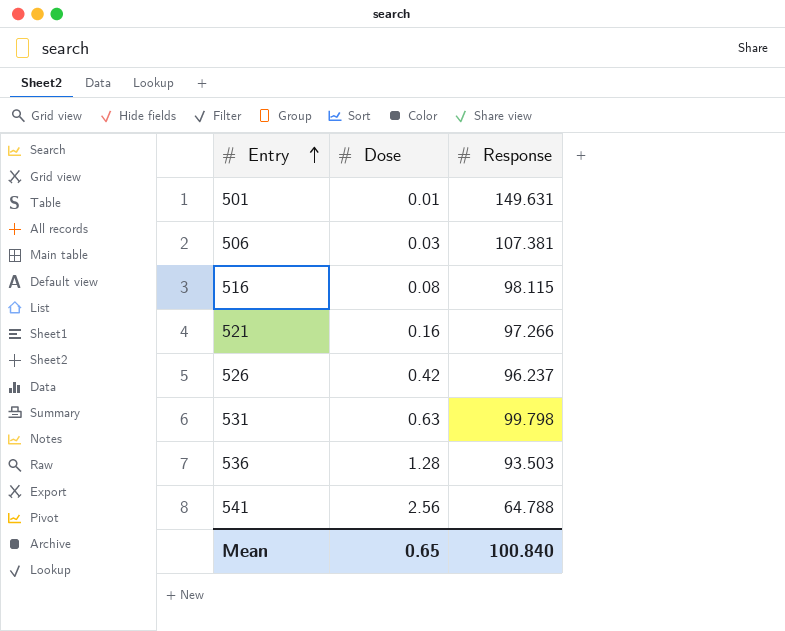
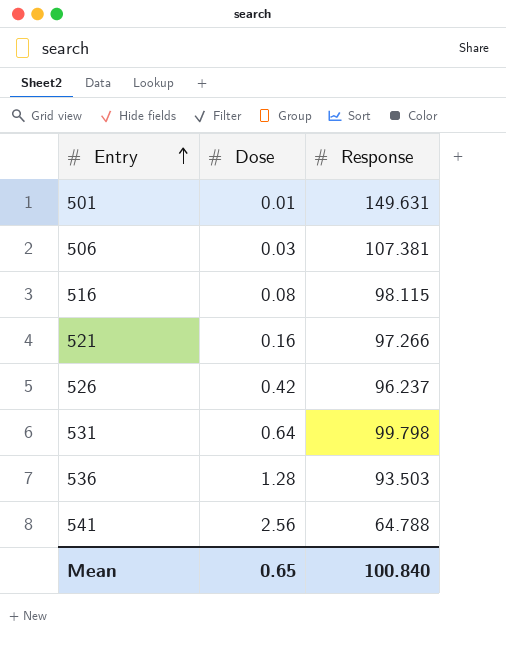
531 | Dose: 0.63 -> 0.64

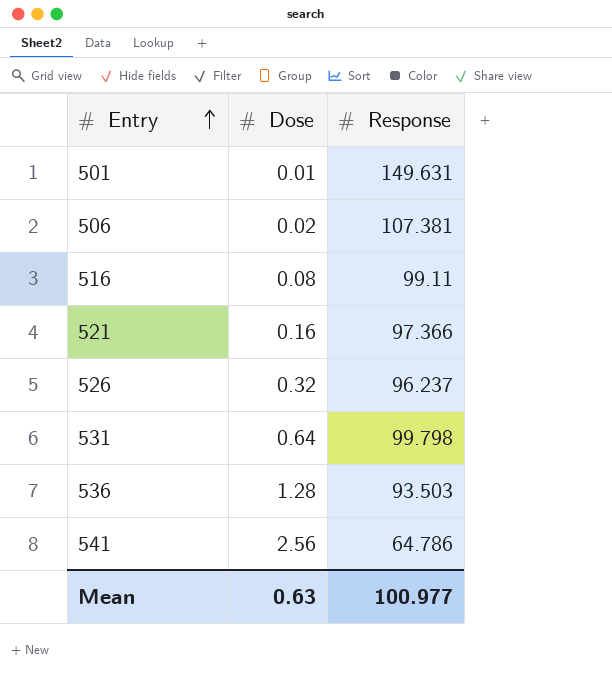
506 | Dose: 0.03 -> 0.02
516 | Response: 98.115 -> 99.11
521 | Response: 97.266 -> 97.366
526 | Dose: 0.42 -> 0.32
541 | Response: 64.788 -> 64.786
Mean | Dose: 0.65 -> 0.63
Mean | Response: 100.840 -> 100.977

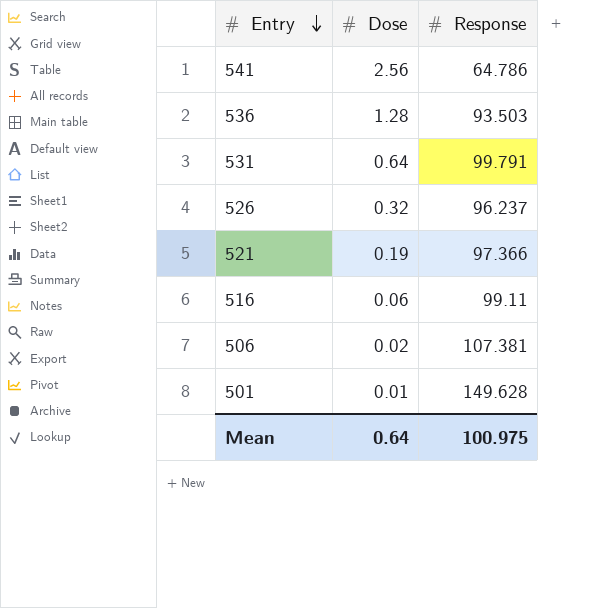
row order: Entry ascending -> Entry descending
531 | Response: 99.798 -> 99.791
521 | Dose: 0.16 -> 0.19
516 | Dose: 0.08 -> 0.06
501 | Response: 149.631 -> 149.628
Mean | Dose: 0.63 -> 0.64
Mean | Response: 100.977 -> 100.975

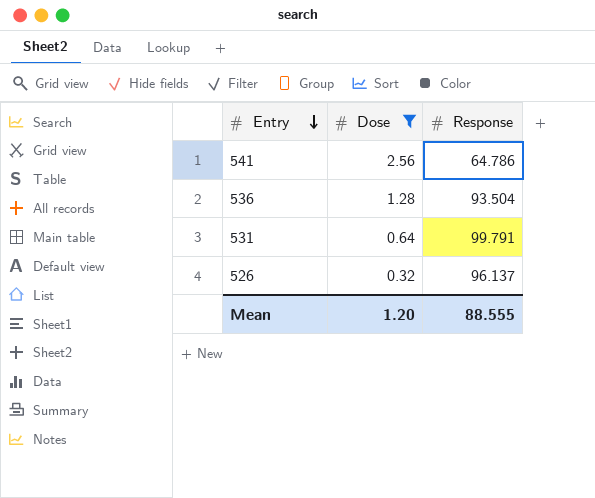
filter: none -> Dose >= 0.32
536 | Response: 93.503 -> 93.504
526 | Response: 96.237 -> 96.137
Mean | Dose: 0.64 -> 1.20
Mean | Response: 100.975 -> 88.555

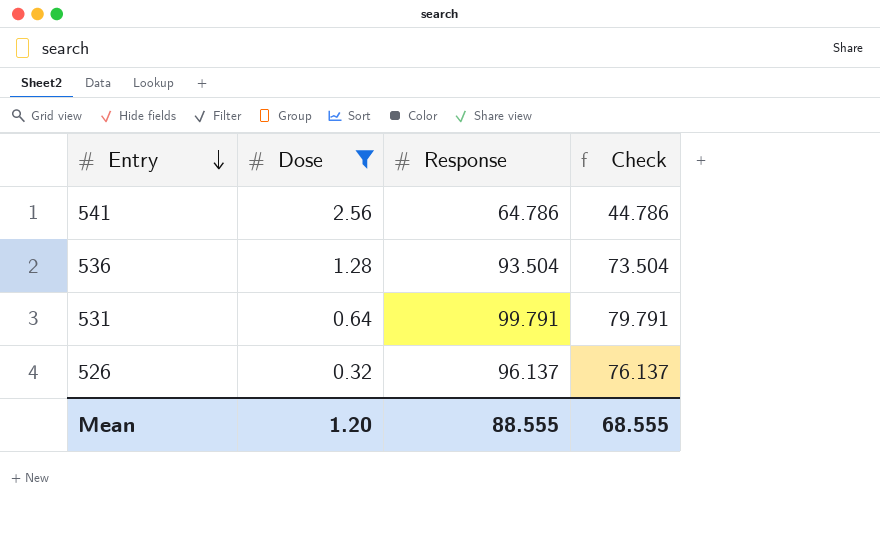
column Check | formula: none -> [Response] - 20

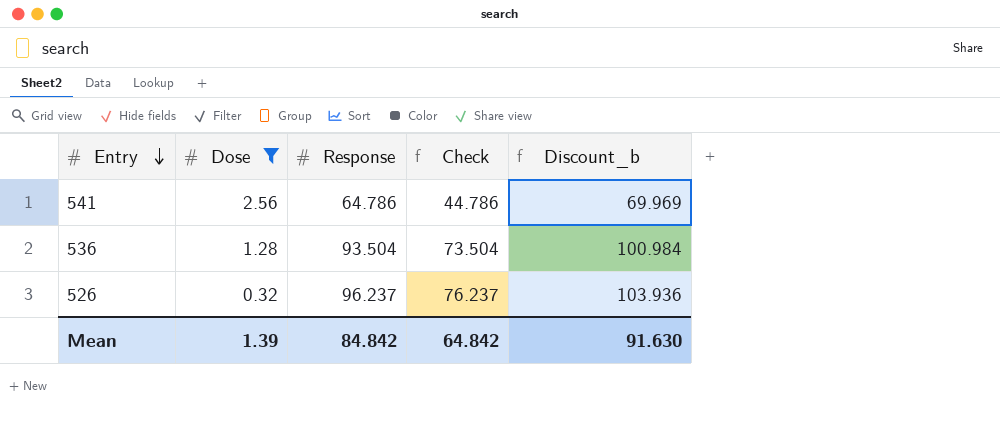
column Discount_b | formula: none -> [Response] * 1.08
row 531: 0.64 | 99.791 | 79.791 -> none
526 | Response: 96.137 -> 96.237
526 | Check: 76.137 -> 76.237
Mean | Dose: 1.20 -> 1.39
Mean | Response: 88.555 -> 84.842
Mean | Check: 68.555 -> 64.842

